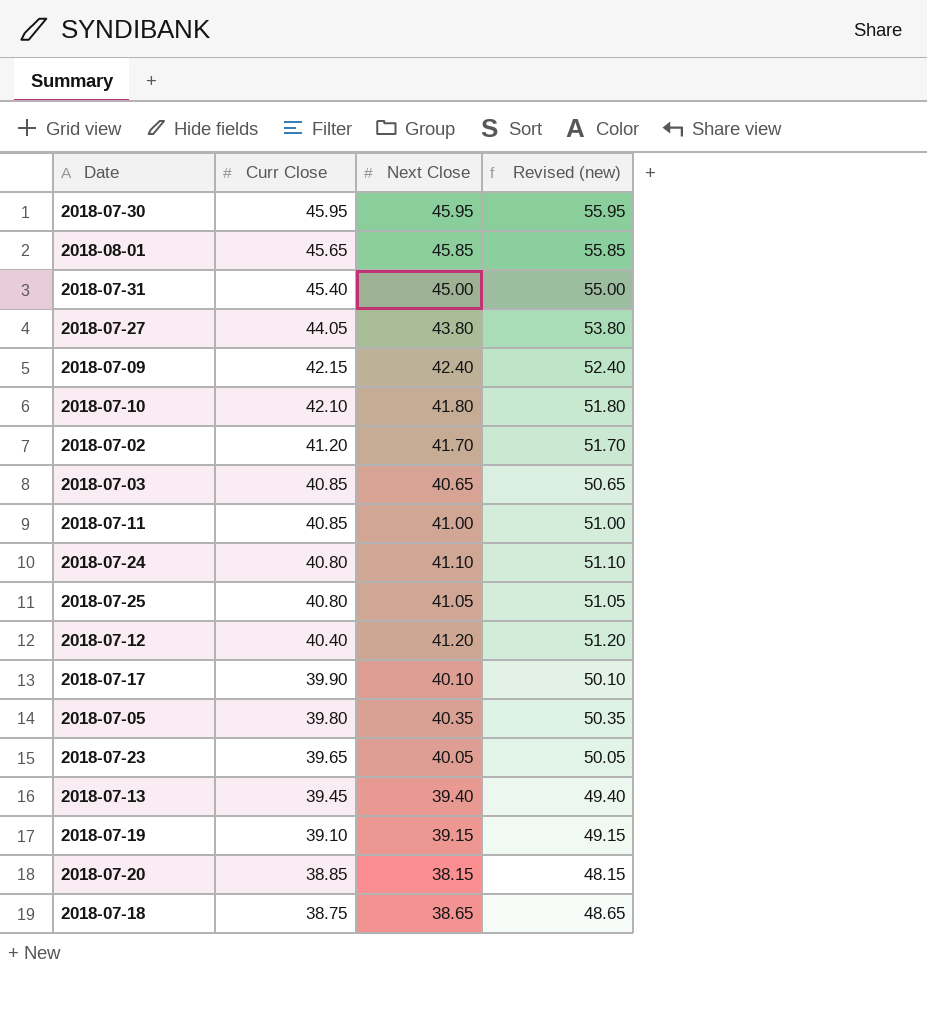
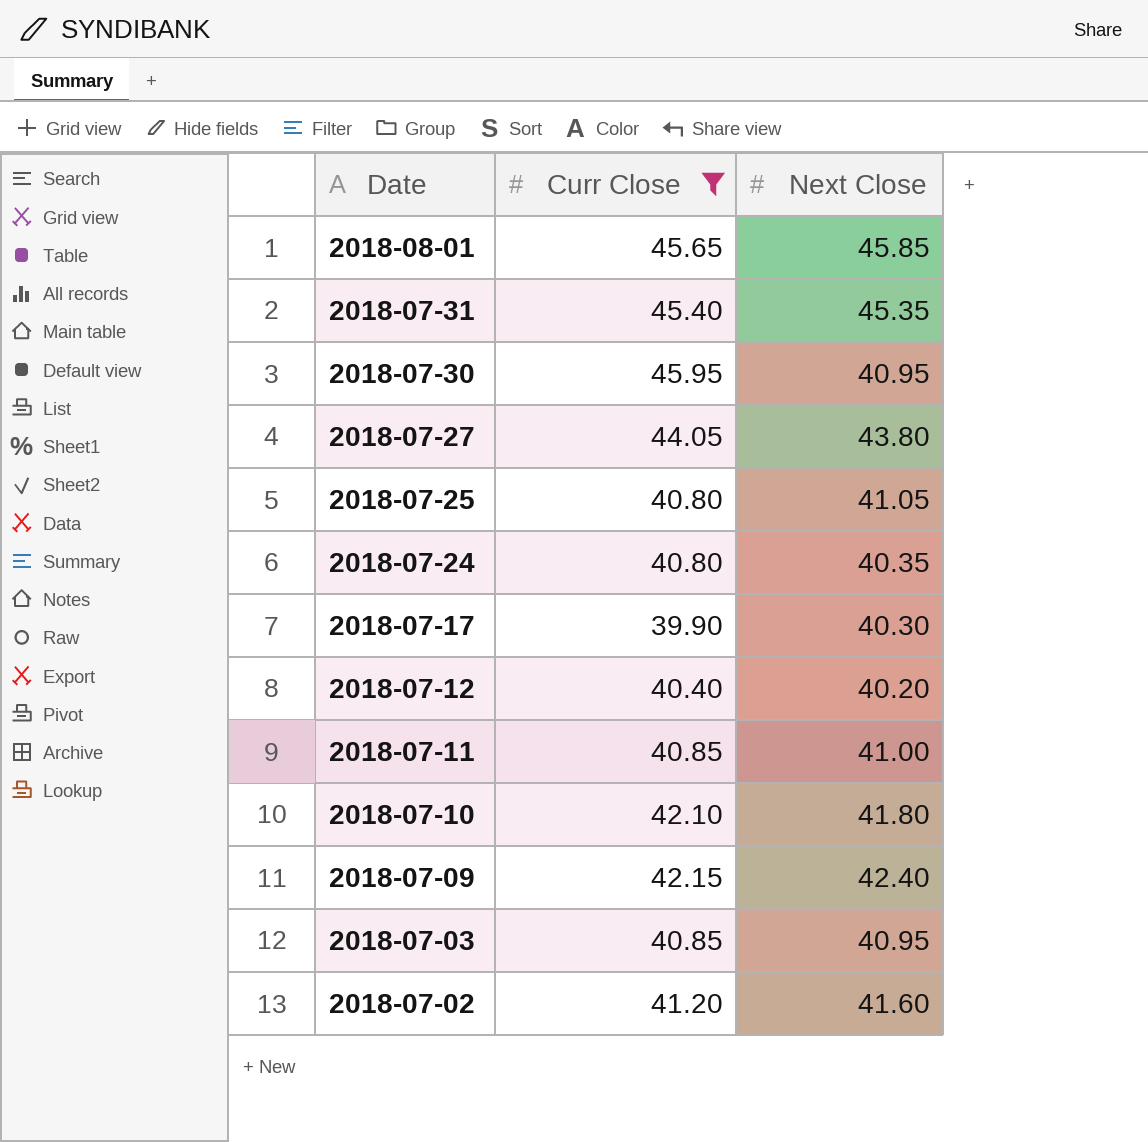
filter: none -> Curr Close >= 39.90
row order: Curr Close descending -> Date descending
column Revised (new) | formula: [Next Close] + 10 -> none
2018-07-31 | Next Close: 45.00 -> 45.35
2018-07-30 | Next Close: 45.95 -> 40.95
2018-07-24 | Next Close: 41.10 -> 40.35
2018-07-17 | Next Close: 40.10 -> 40.30
2018-07-12 | Next Close: 41.20 -> 40.20
2018-07-03 | Next Close: 40.65 -> 40.95
2018-07-02 | Next Close: 41.70 -> 41.60

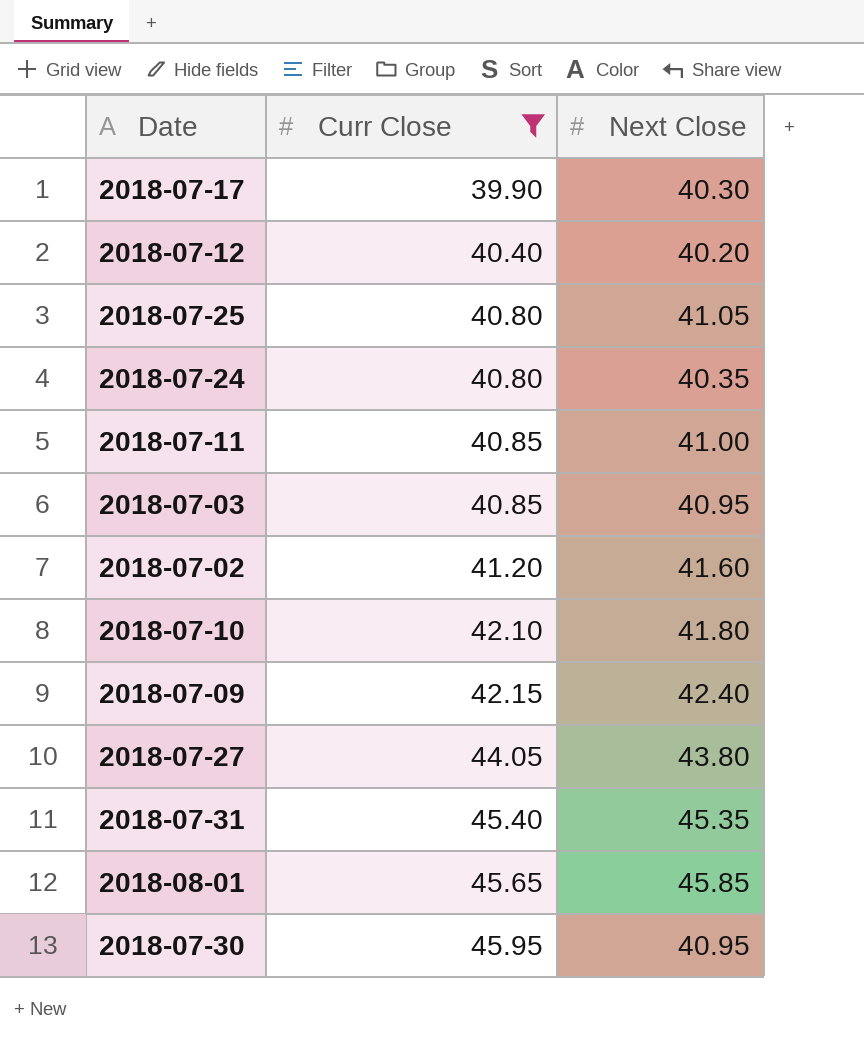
row order: Date descending -> Curr Close ascending

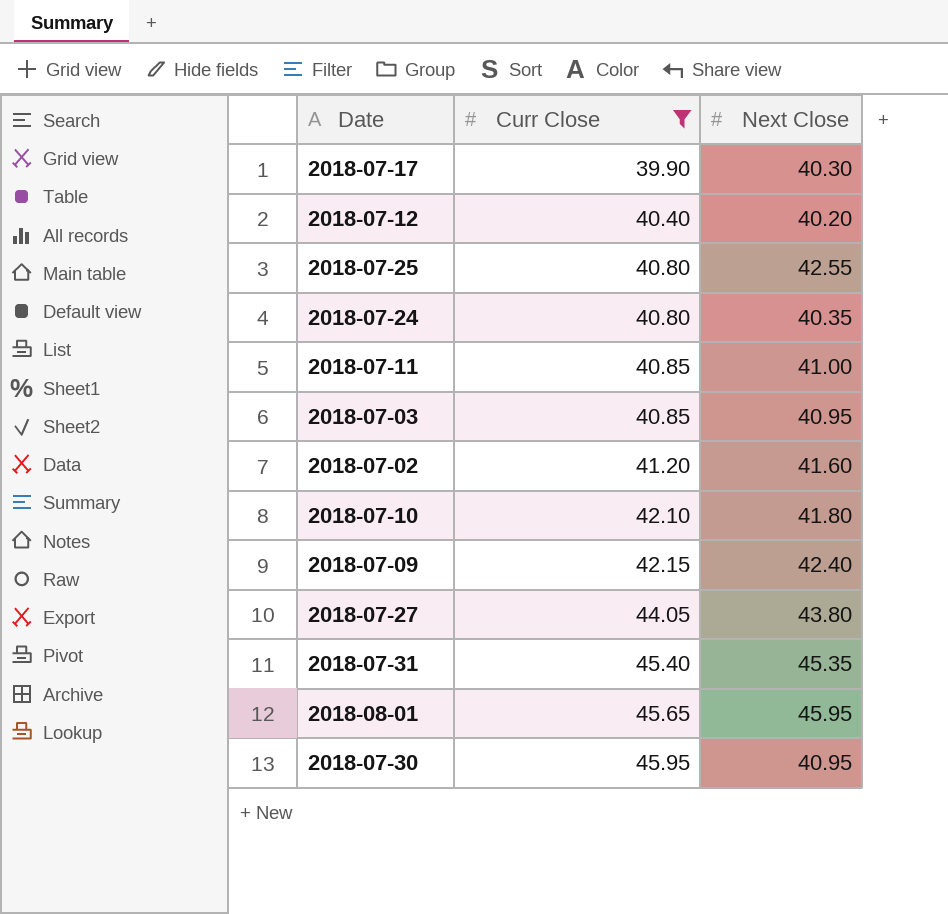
2018-07-25 | Next Close: 41.05 -> 42.55
2018-08-01 | Next Close: 45.85 -> 45.95

